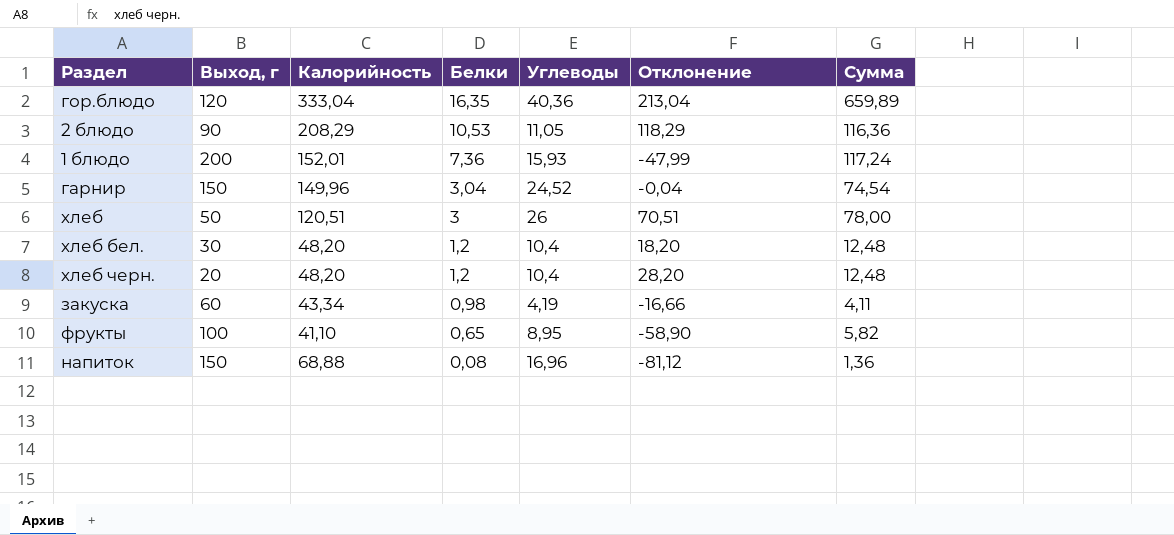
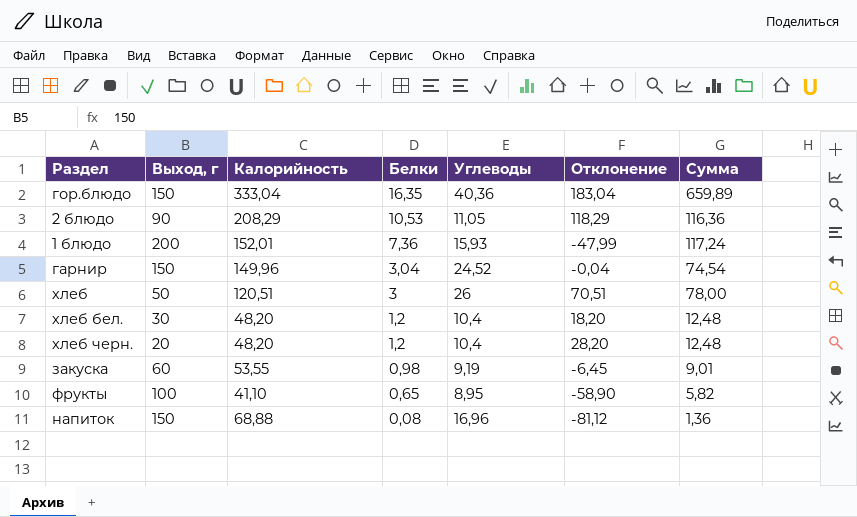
гор.блюдо | Выход, г: 120 -> 150
гор.блюдо | Отклонение: 213,04 -> 183,04
закуска | Калорийность: 43,34 -> 53,55
закуска | Углеводы: 4,19 -> 9,19
закуска | Отклонение: -16,66 -> -6,45
закуска | Сумма: 4,11 -> 9,01

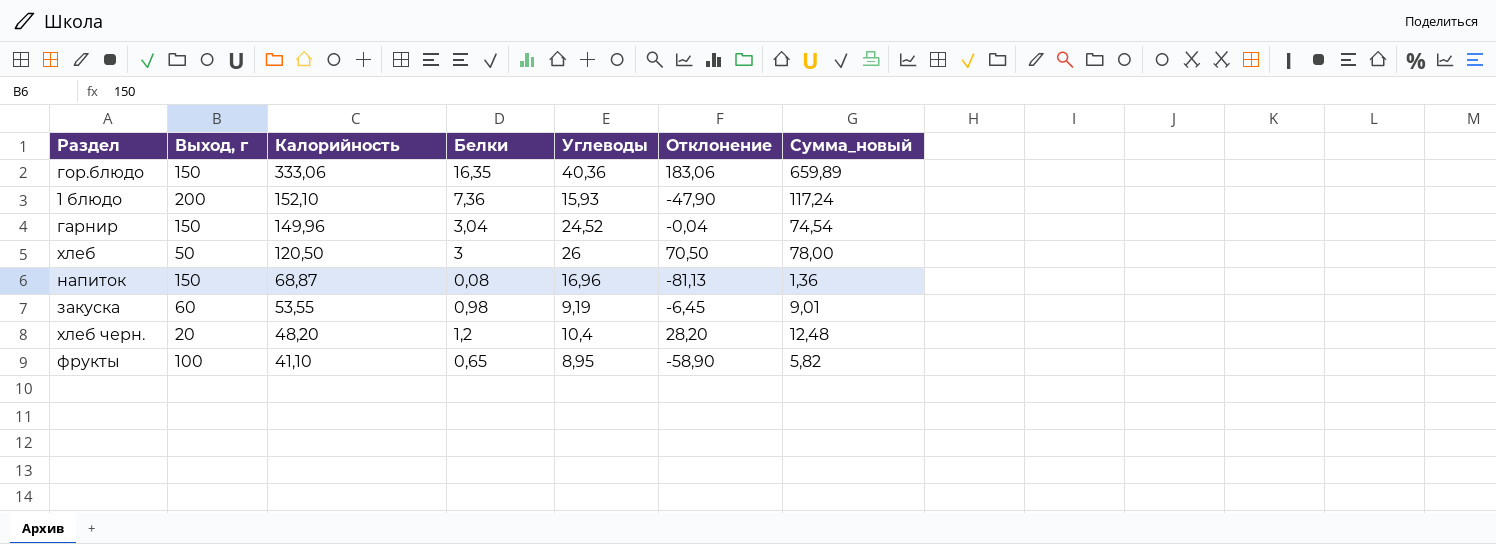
row order: Белки descending -> Калорийность descending
column name: Сумма -> Сумма_новый
row 2 блюдо: 90 | 208,29 | 10,53 | 11,05 | 118,29 | 116,36 -> none
row хлеб бел.: 30 | 48,20 | 1,2 | 10,4 | 18,20 | 12,48 -> none
гор.блюдо | Калорийность: 333,04 -> 333,06
гор.блюдо | Отклонение: 183,04 -> 183,06
1 блюдо | Калорийность: 152,01 -> 152,10
1 блюдо | Отклонение: -47,99 -> -47,90
хлеб | Калорийность: 120,51 -> 120,50
хлеб | Отклонение: 70,51 -> 70,50
напиток | Калорийность: 68,88 -> 68,87
напиток | Отклонение: -81,12 -> -81,13

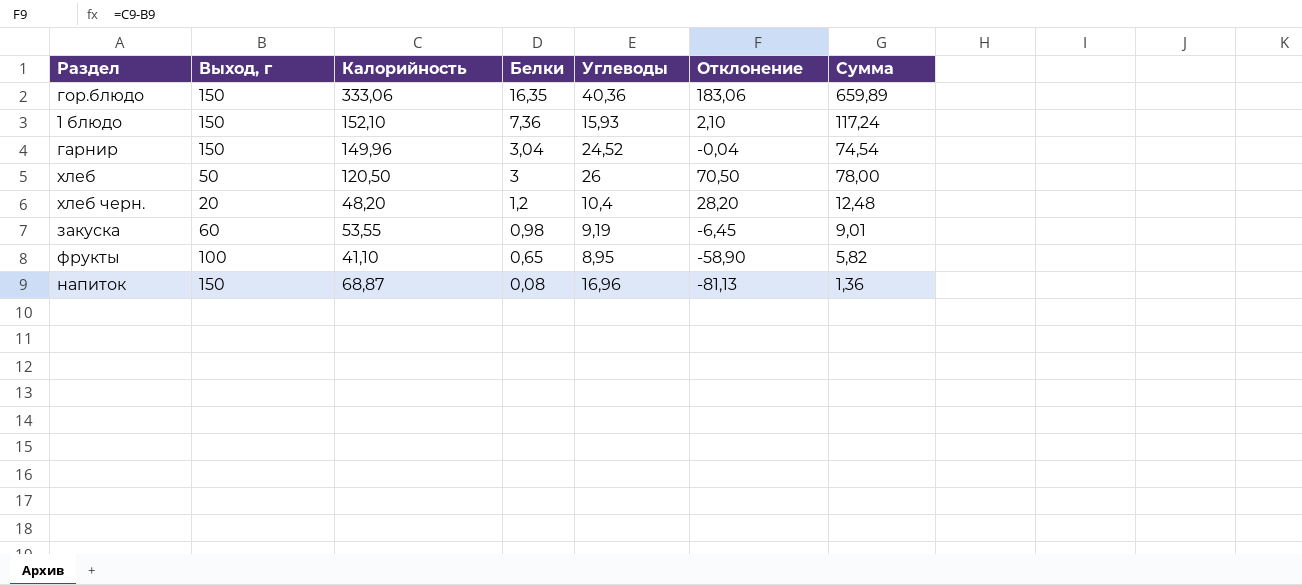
row order: Калорийность descending -> Белки descending
column name: Сумма_новый -> Сумма
1 блюдо | Выход, г: 200 -> 150
1 блюдо | Отклонение: -47,90 -> 2,10

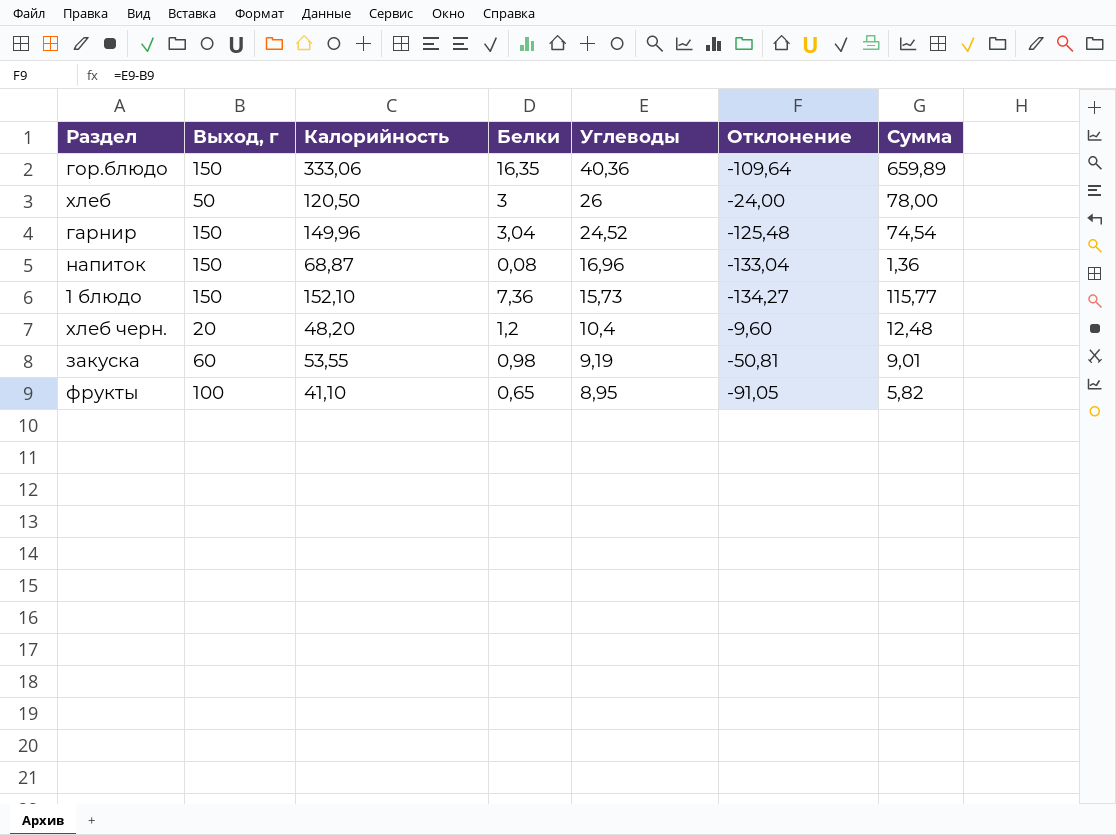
row order: Белки descending -> Углеводы descending
column Отклонение | formula: [Калорийность] - [Выход, г] -> [Углеводы] - [Выход, г]
1 блюдо | Углеводы: 15,93 -> 15,73
1 блюдо | Сумма: 117,24 -> 115,77

